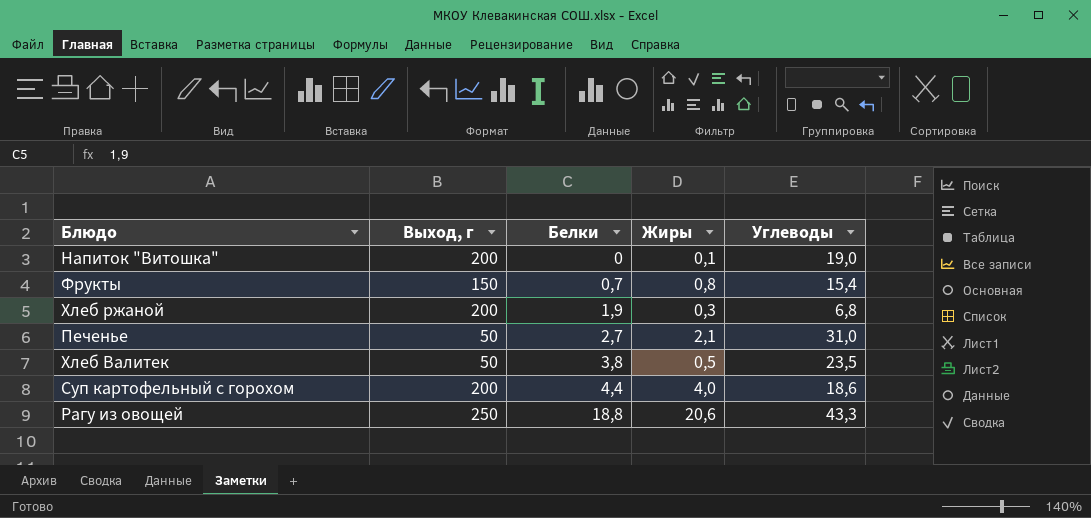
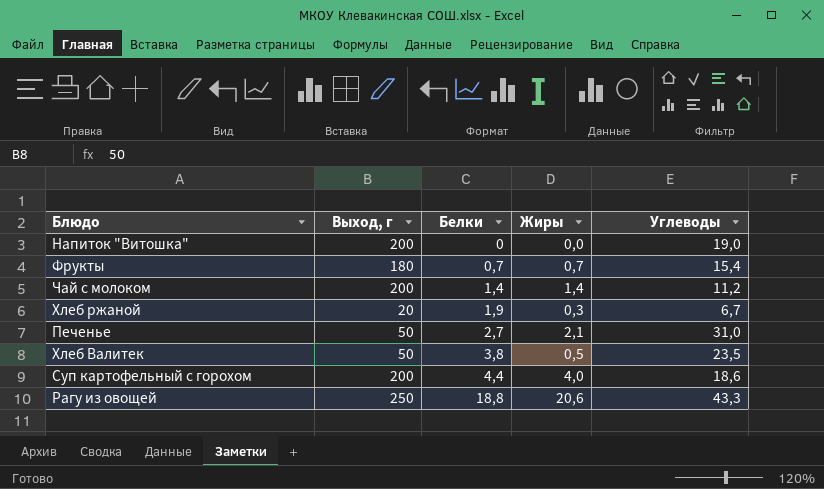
Напиток "Витошка" | Жиры: 0,1 -> 0,0
Фрукты | Выход, г: 150 -> 180
Фрукты | Жиры: 0,8 -> 0,7
row Чай с молоком: none -> 200 | 1,4 | 1,4 | 11,2
Хлеб ржаной | Выход, г: 200 -> 20
Хлеб ржаной | Углеводы: 6,8 -> 6,7

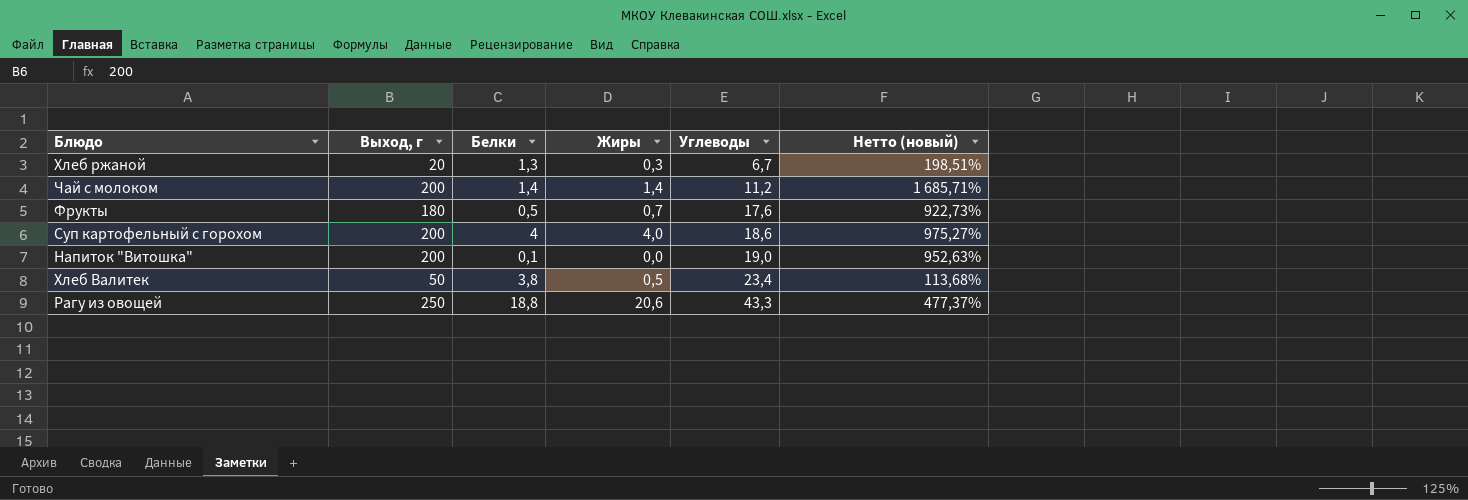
row order: Белки ascending -> Углеводы ascending
column Нетто (новый) | formula: none -> ([Выход, г] - [Углеводы]) / [Углеводы]
row Печенье: 50 | 2,7 | 2,1 | 31,0 -> none
Хлеб ржаной | Белки: 1,9 -> 1,3
Фрукты | Белки: 0,7 -> 0,5
Фрукты | Углеводы: 15,4 -> 17,6
Суп картофельный с горохом | Белки: 4,4 -> 4
Напиток "Витошка" | Белки: 0 -> 0,1
Хлеб Валитек | Углеводы: 23,5 -> 23,4

